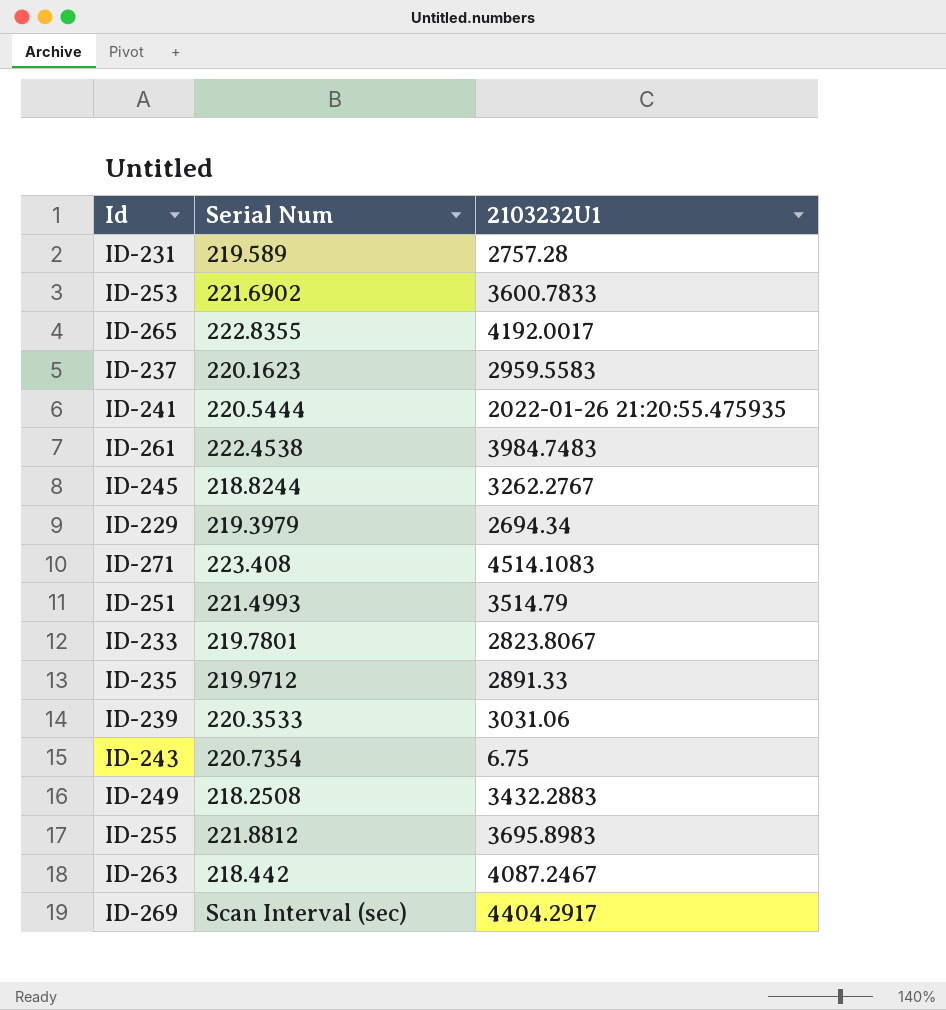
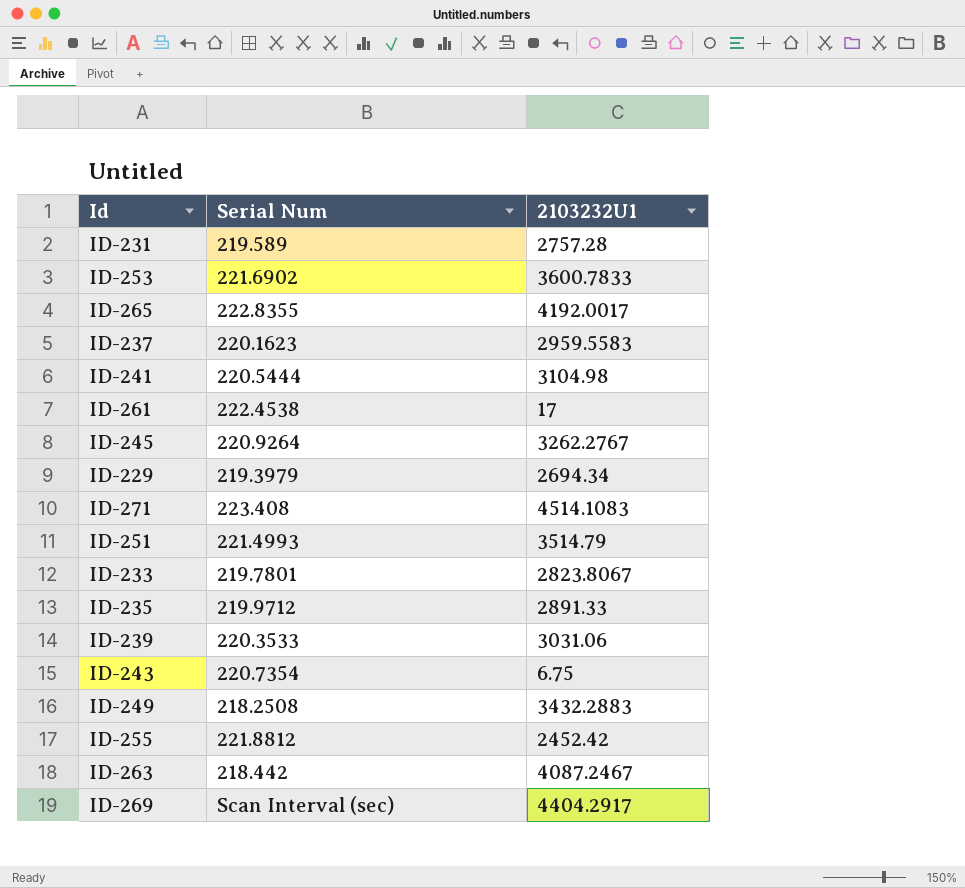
ID-241 | 2103232U1: 2022-01-26 21:20:55.475935 -> 3104.98
ID-261 | 2103232U1: 3984.7483 -> 17
ID-245 | Serial Num: 218.8244 -> 220.9264
ID-255 | 2103232U1: 3695.8983 -> 2452.42

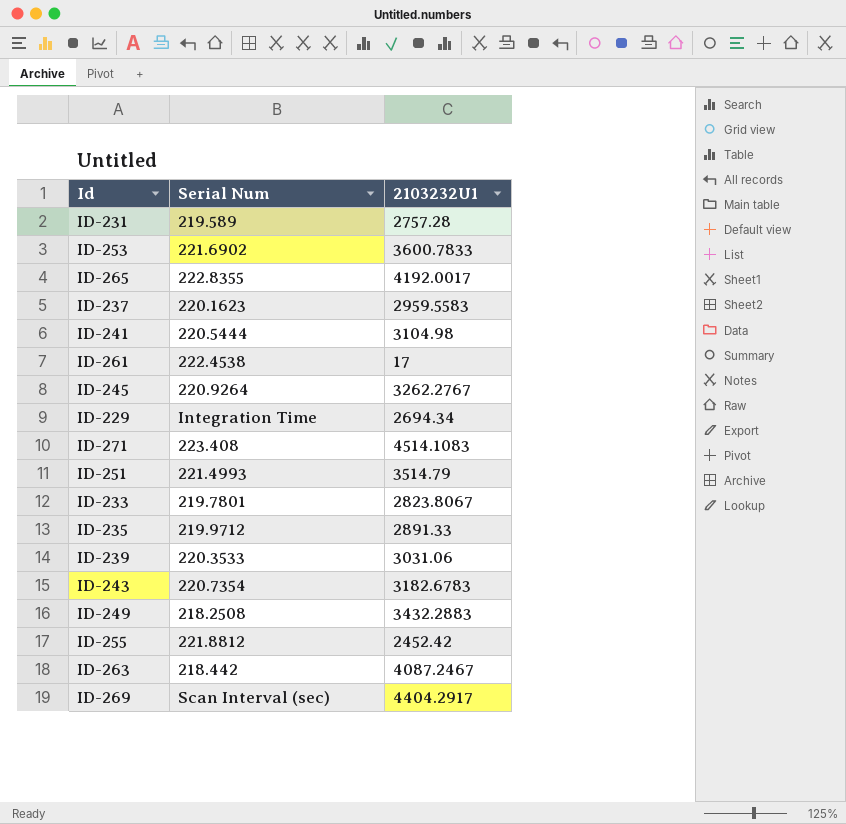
ID-229 | Serial Num: 219.3979 -> Integration Time
ID-243 | 2103232U1: 6.75 -> 3182.6783

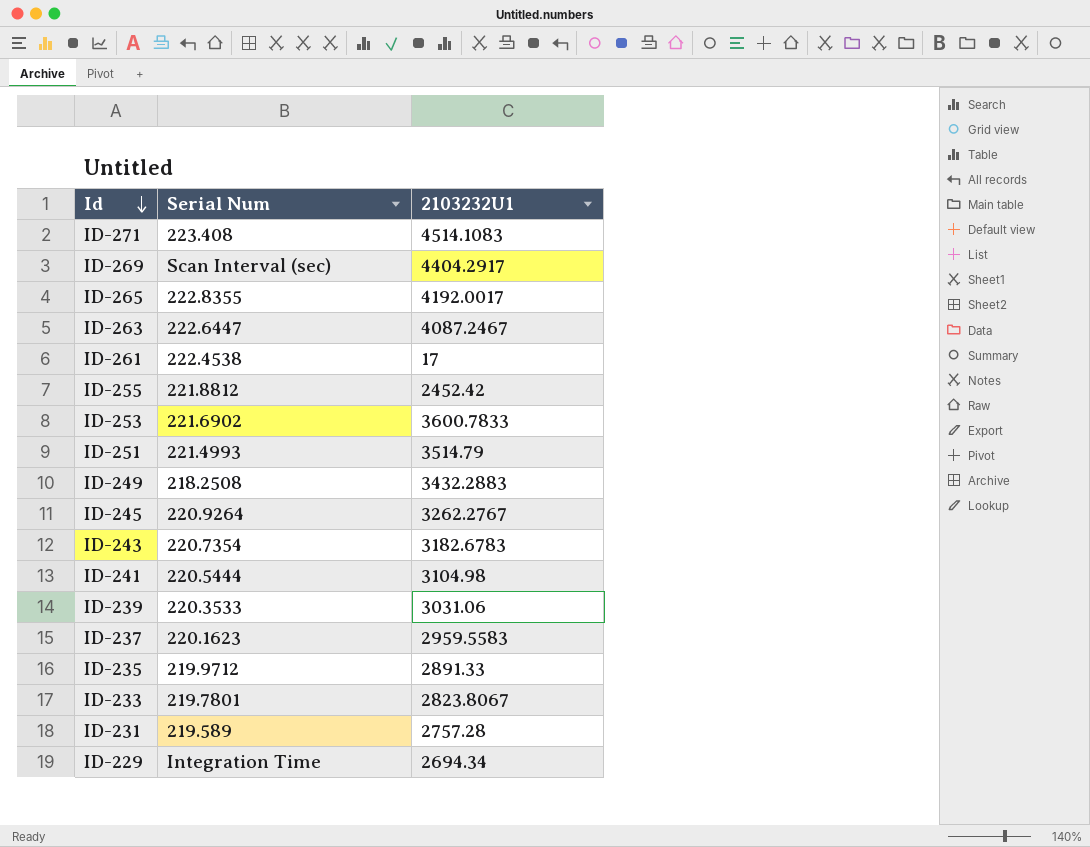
row order: none -> Id descending
ID-263 | Serial Num: 218.442 -> 222.6447

